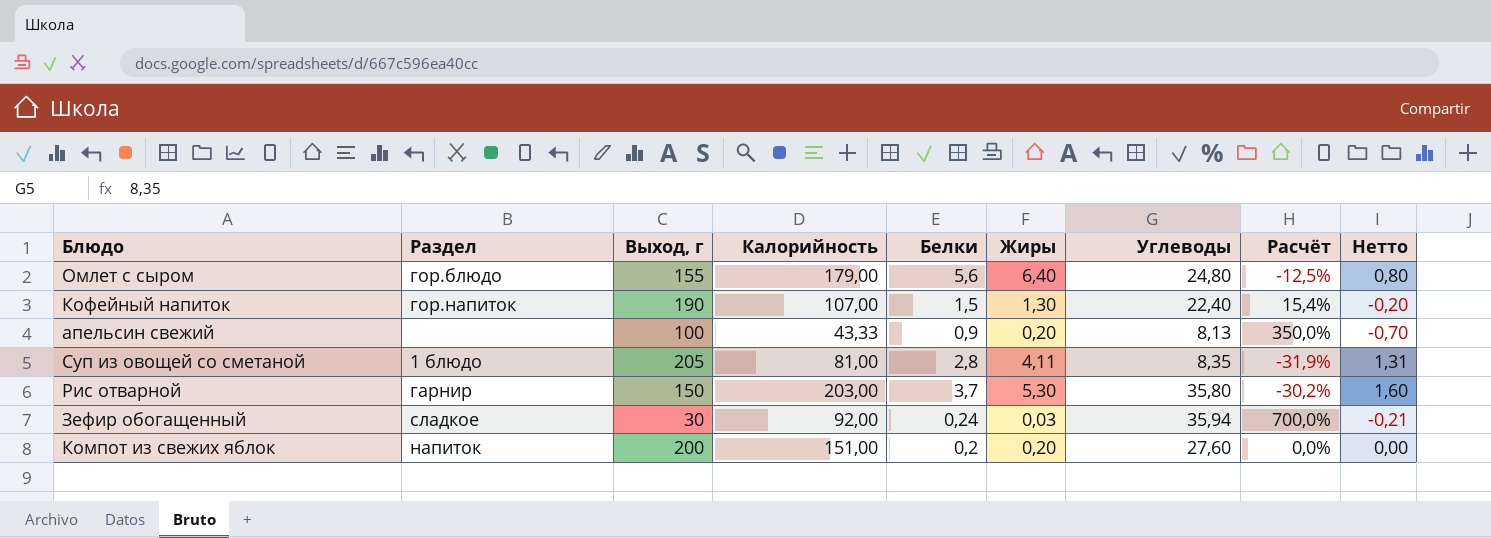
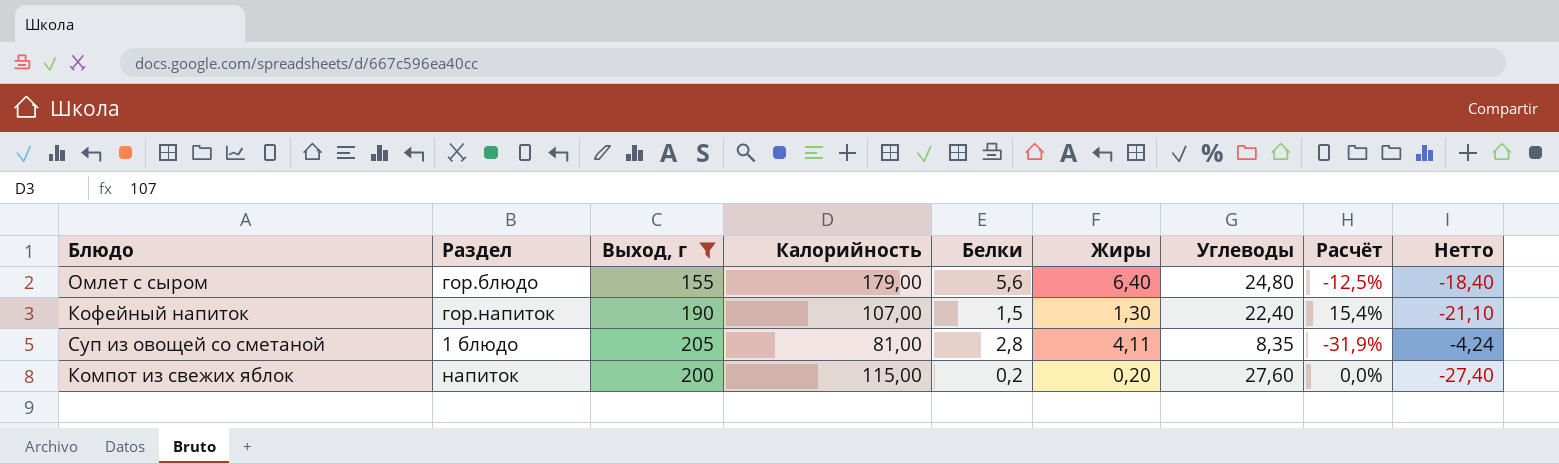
filter: none -> Выход, г >= 155
column Нетто | formula: [Жиры] - [Белки] -> [Жиры] - [Углеводы]
Компот из свежих яблок | Калорийность: 151,00 -> 115,00

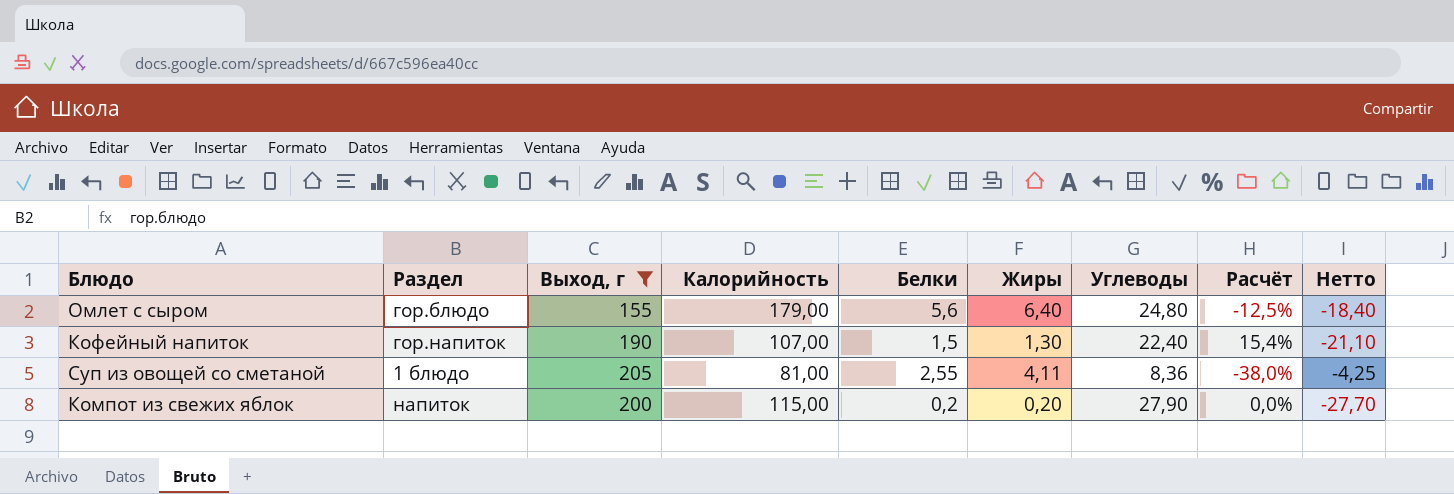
Суп из овощей со сметаной | Белки: 2,8 -> 2,55
Суп из овощей со сметаной | Углеводы: 8,35 -> 8,36
Суп из овощей со сметаной | Расчёт: -31,9% -> -38,0%
Суп из овощей со сметаной | Нетто: -4,24 -> -4,25
Компот из свежих яблок | Углеводы: 27,60 -> 27,90
Компот из свежих яблок | Нетто: -27,40 -> -27,70

